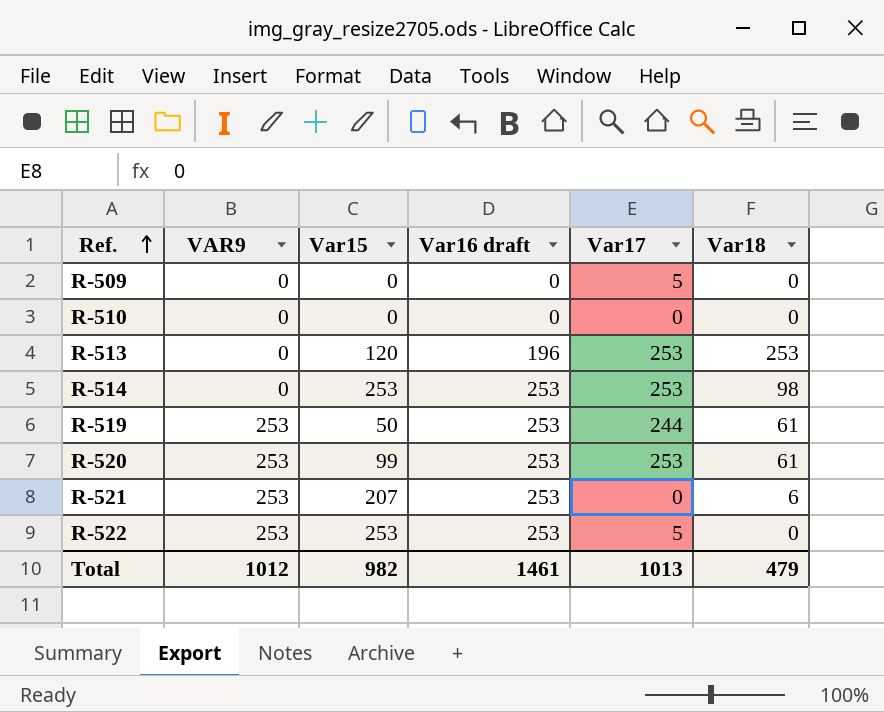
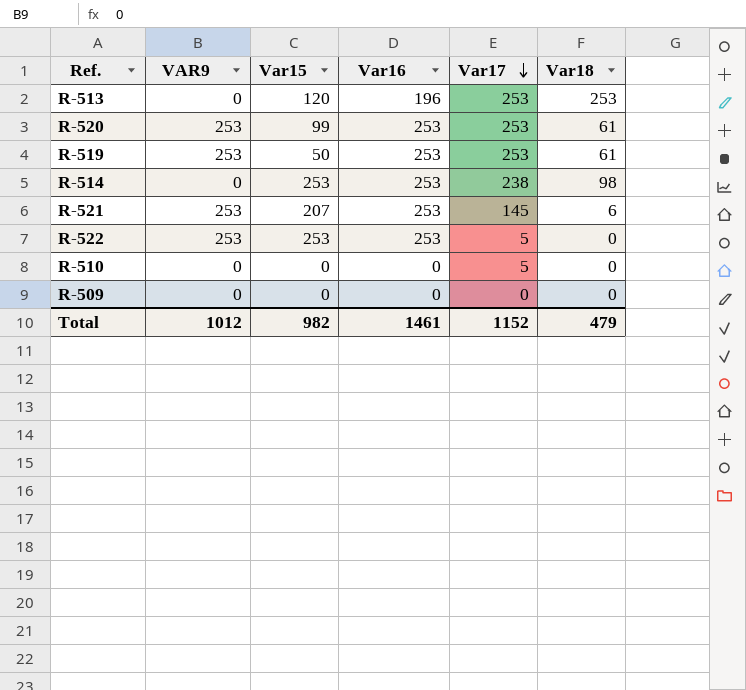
row order: Ref. ascending -> Var17 descending
column name: Var16 draft -> Var16
R-519 | Var17: 244 -> 253
R-514 | Var17: 253 -> 238
R-521 | Var17: 0 -> 145
R-510 | Var17: 0 -> 5
R-509 | Var17: 5 -> 0
Total | Var17: 1013 -> 1152

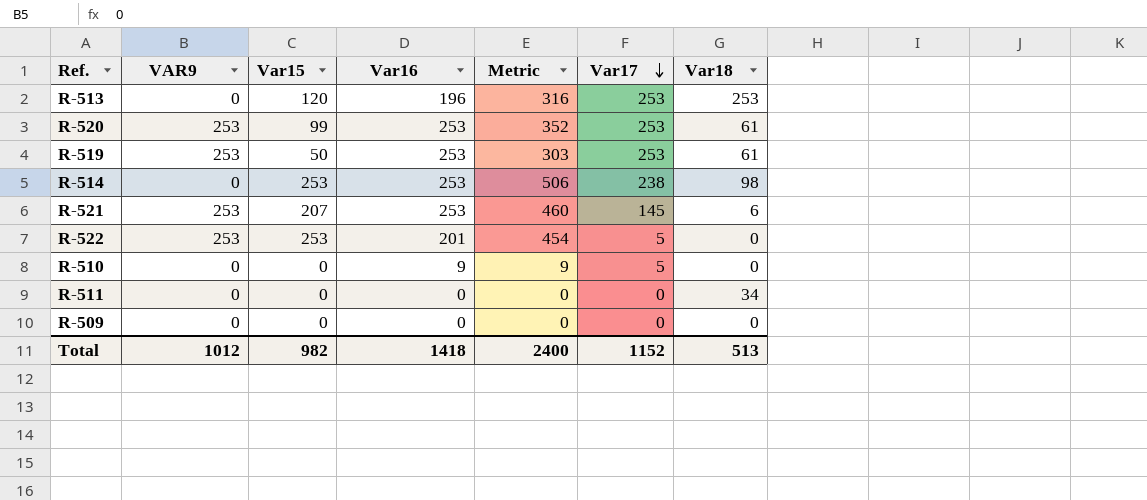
column Metric | formula: none -> [Var15] + [Var16]
R-522 | Var16: 253 -> 201
R-510 | Var16: 0 -> 9
row R-511: none -> 0 | 0 | 0 | 0 | 0 | 34
Total | Var16: 1461 -> 1418
Total | Var18: 479 -> 513

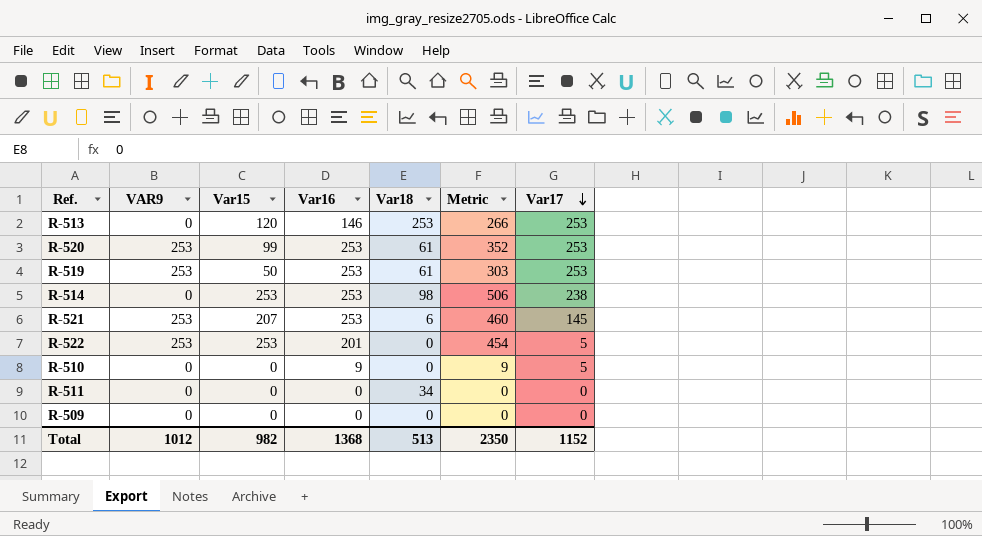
column Var18 | position: 7 -> 5
R-513 | Var16: 196 -> 146
R-513 | Metric: 316 -> 266
Total | Var16: 1418 -> 1368
Total | Metric: 2400 -> 2350

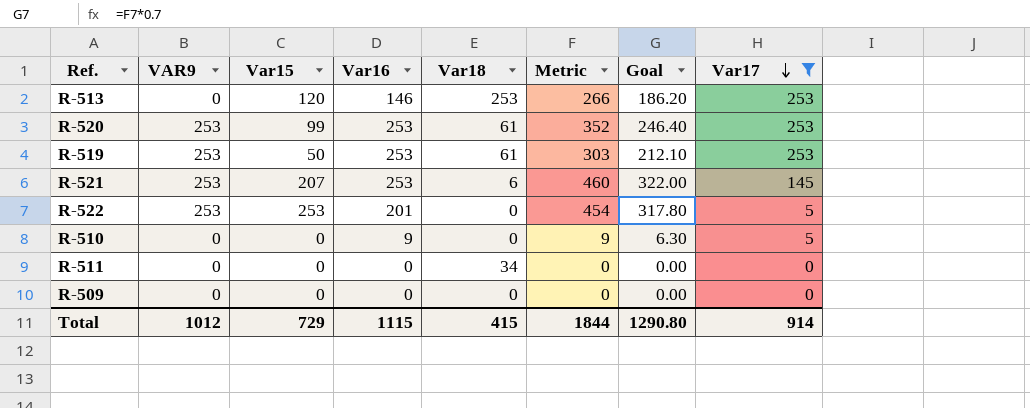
filter: none -> Var17 != 238
column Goal | formula: none -> [Metric] * 0.7
Total | Var15: 982 -> 729
Total | Var16: 1368 -> 1115
Total | Var18: 513 -> 415
Total | Metric: 2350 -> 1844
Total | Var17: 1152 -> 914

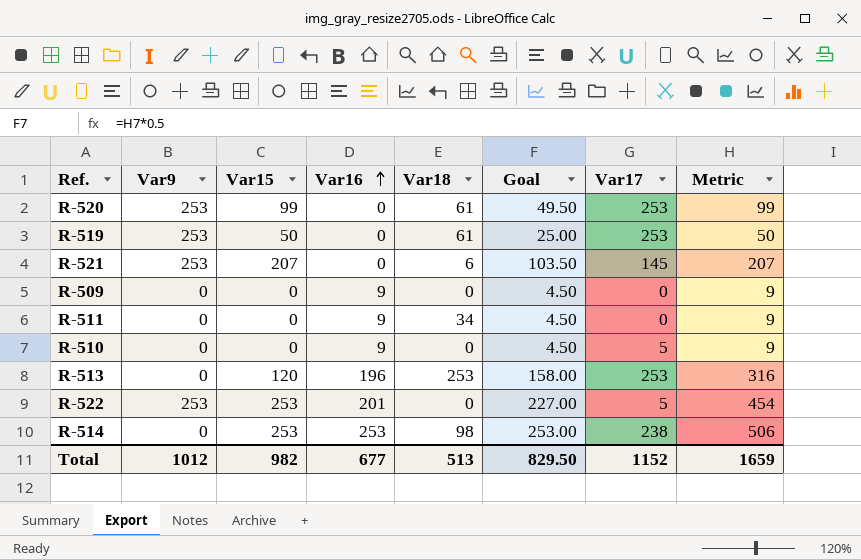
filter: Var17 != 238 -> none
row order: Var17 descending -> Var16 ascending
column name: VAR9 -> Var9
column Goal | formula: [Metric] * 0.7 -> [Metric] * 0.5
column Metric | position: 6 -> 8
R-520 | Var16: 253 -> 0
R-520 | Metric: 352 -> 99
R-519 | Var16: 253 -> 0
R-519 | Metric: 303 -> 50
R-521 | Var16: 253 -> 0
R-521 | Metric: 460 -> 207
R-509 | Var16: 0 -> 9
R-509 | Metric: 0 -> 9
R-511 | Var16: 0 -> 9
R-511 | Metric: 0 -> 9
R-513 | Var16: 146 -> 196
R-513 | Metric: 266 -> 316
Total | Var15: 729 -> 982
Total | Var16: 1115 -> 677
Total | Var18: 415 -> 513
Total | Goal: 1290.80 -> 829.50
Total | Var17: 914 -> 1152
Total | Metric: 1844 -> 1659

